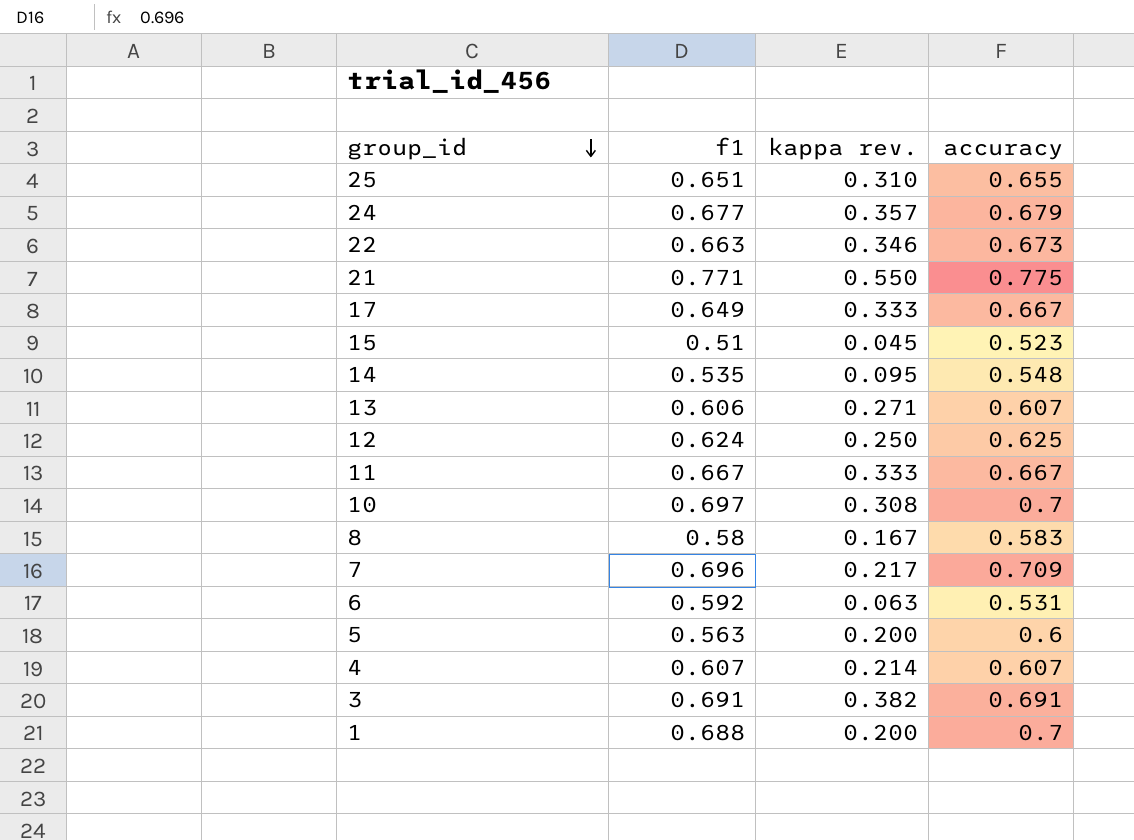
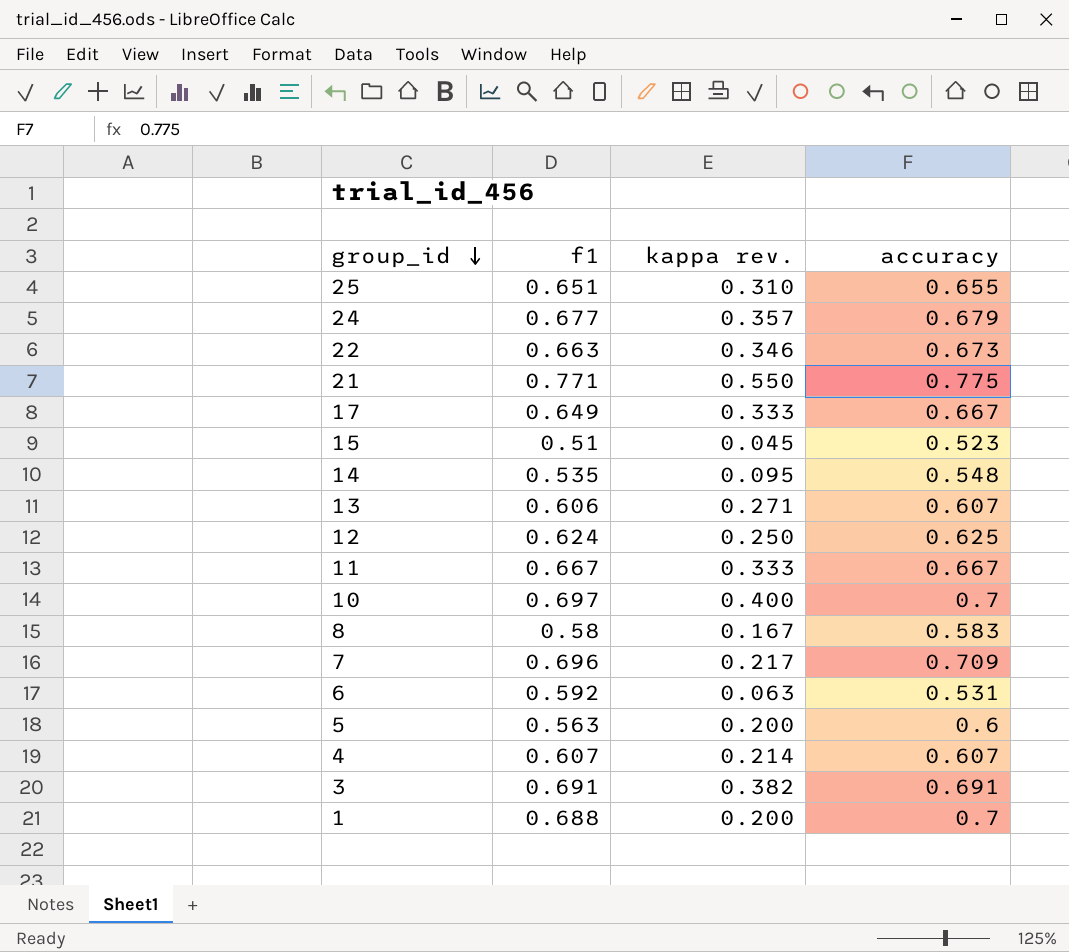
10 | kappa rev.: 0.308 -> 0.400

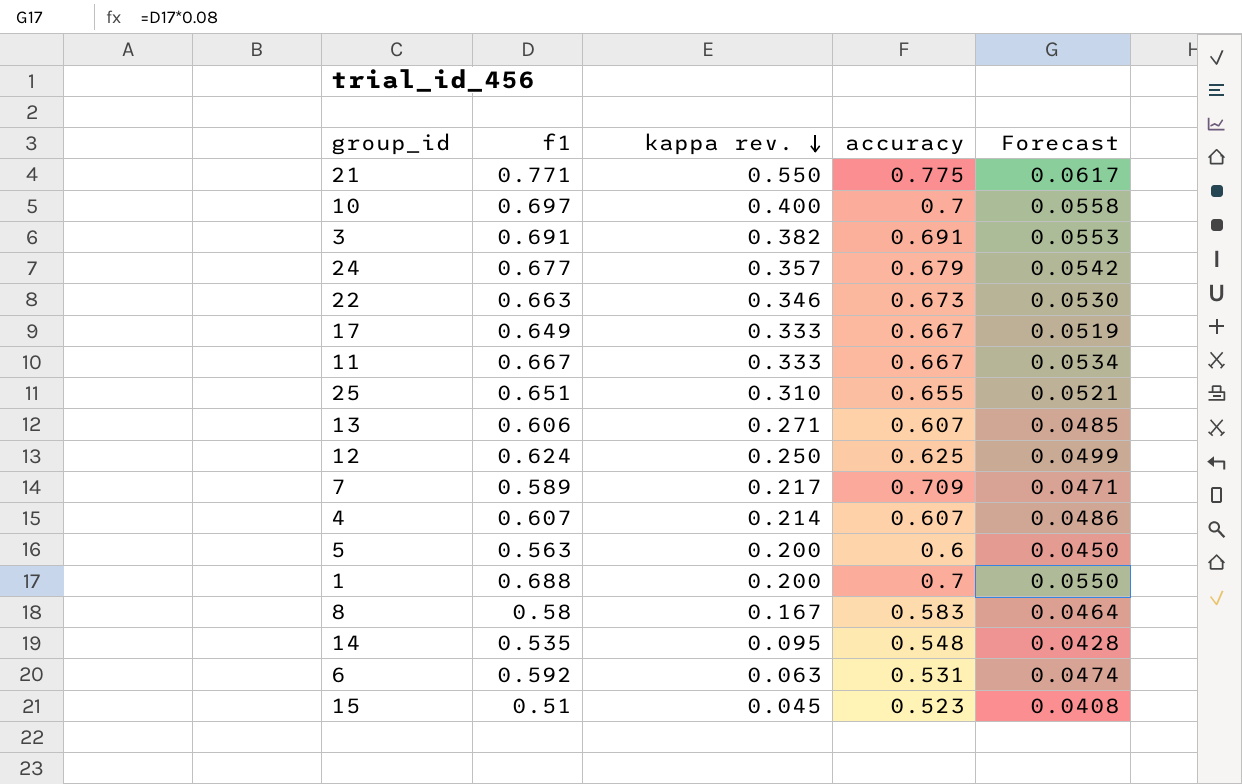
row order: group_id descending -> kappa rev. descending
column Forecast | formula: none -> [f1] * 0.08
7 | f1: 0.696 -> 0.589

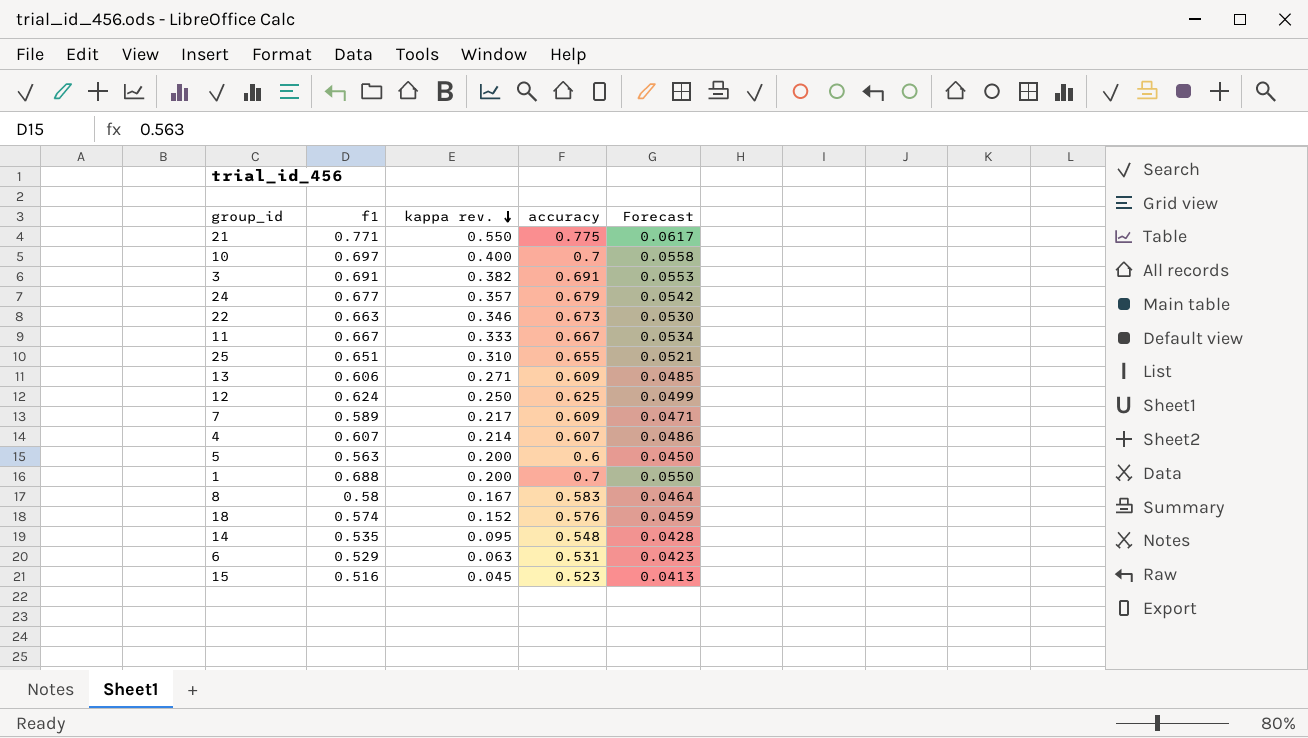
row 17: 0.649 | 0.333 | 0.667 | 0.0519 -> none
13 | accuracy: 0.607 -> 0.609
7 | accuracy: 0.709 -> 0.609
row 18: none -> 0.574 | 0.152 | 0.576 | 0.0459
6 | f1: 0.592 -> 0.529
6 | Forecast: 0.0474 -> 0.0423
15 | f1: 0.51 -> 0.516
15 | Forecast: 0.0408 -> 0.0413

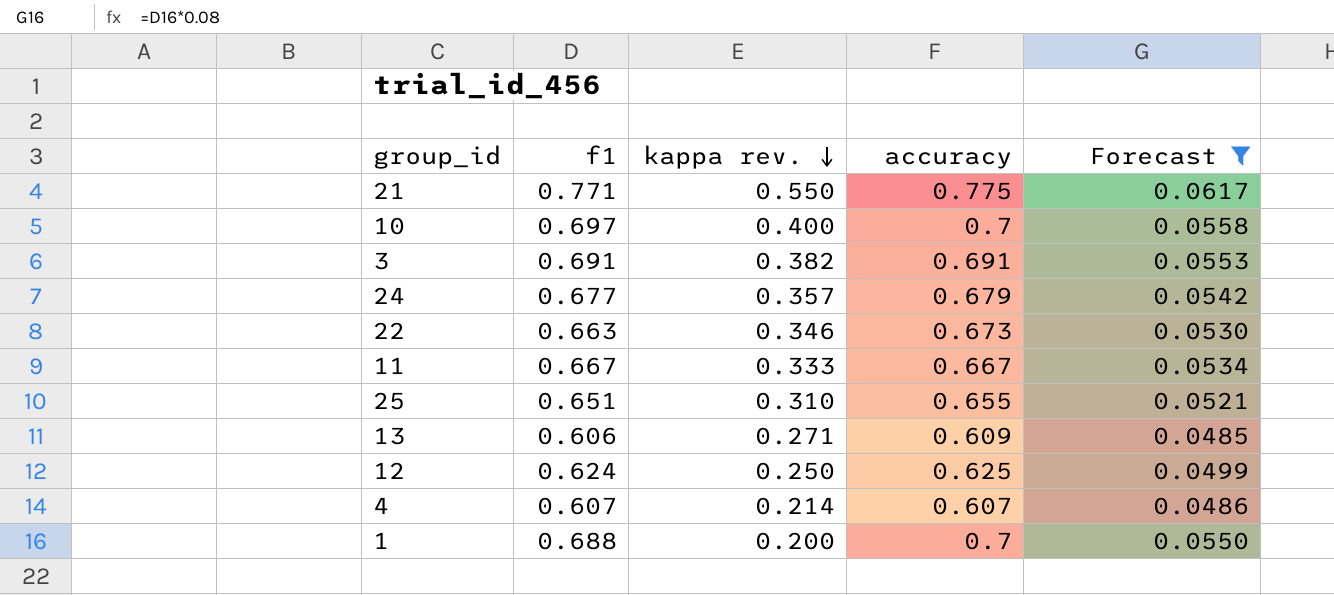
filter: none -> Forecast >= 0.0485

